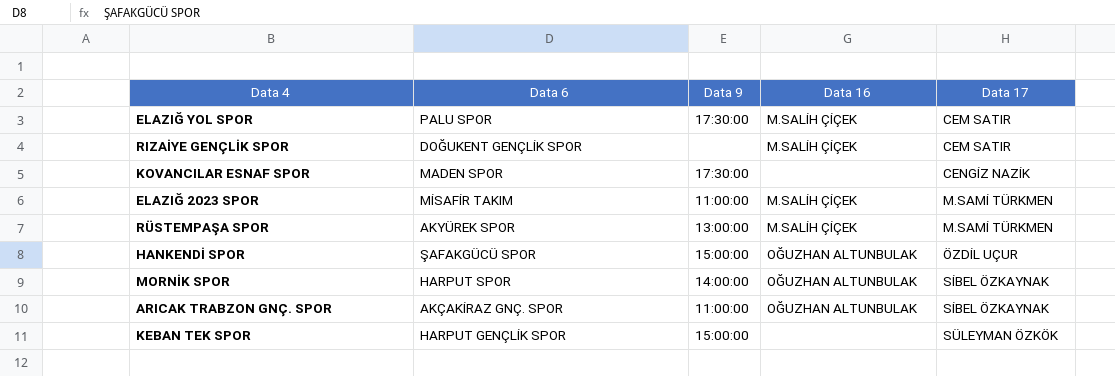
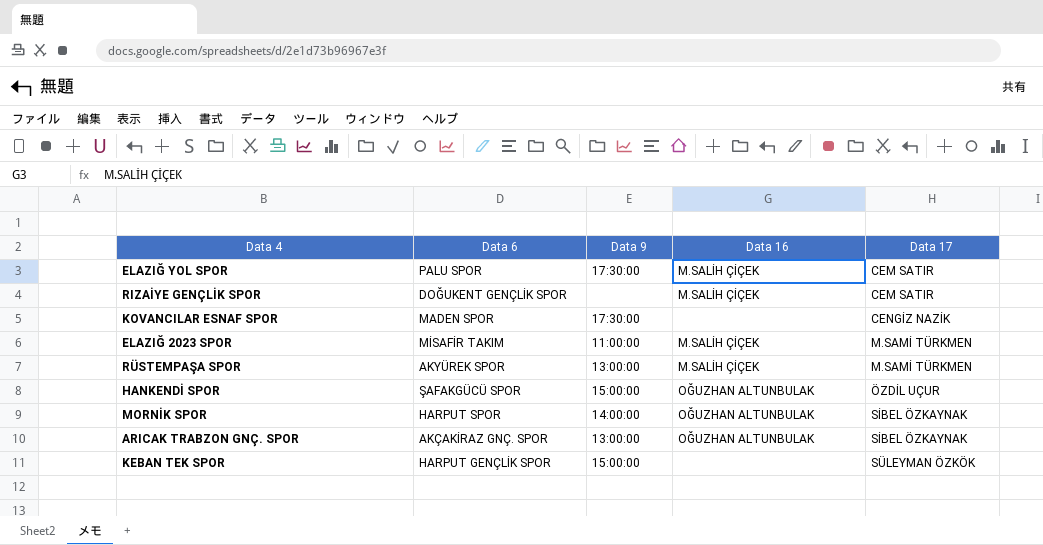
ARICAK TRABZON GNÇ. SPOR | Data 9: 11:00:00 -> 13:00:00

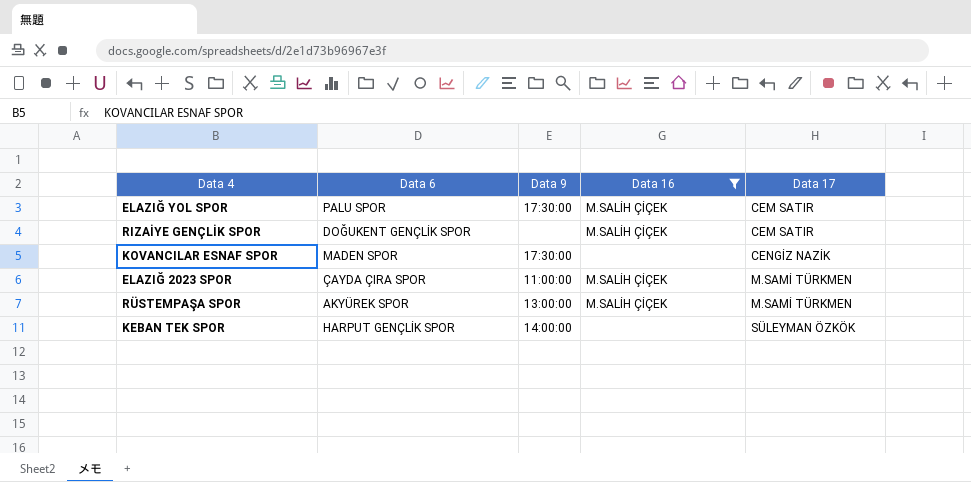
filter: none -> Data 16 != OĞUZHAN ALTUNBULAK
ELAZIĞ 2023 SPOR | Data 6: MİSAFİR TAKIM -> ÇAYDA ÇIRA SPOR
KEBAN TEK SPOR | Data 9: 15:00:00 -> 14:00:00

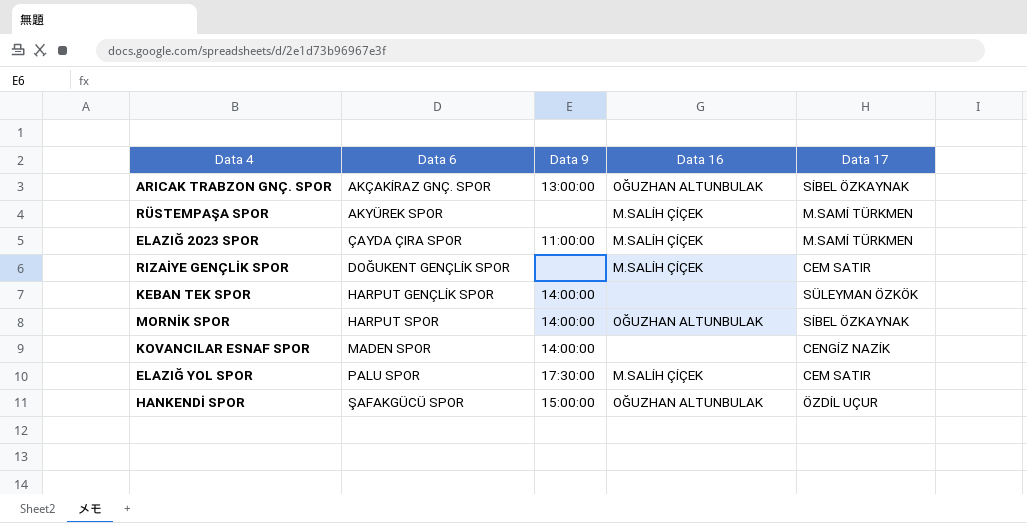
filter: Data 16 != OĞUZHAN ALTUNBULAK -> none
row order: Data 17 ascending -> Data 6 ascending
RÜSTEMPAŞA SPOR | Data 9: 13:00:00 -> none
KOVANCILAR ESNAF SPOR | Data 9: 17:30:00 -> 14:00:00

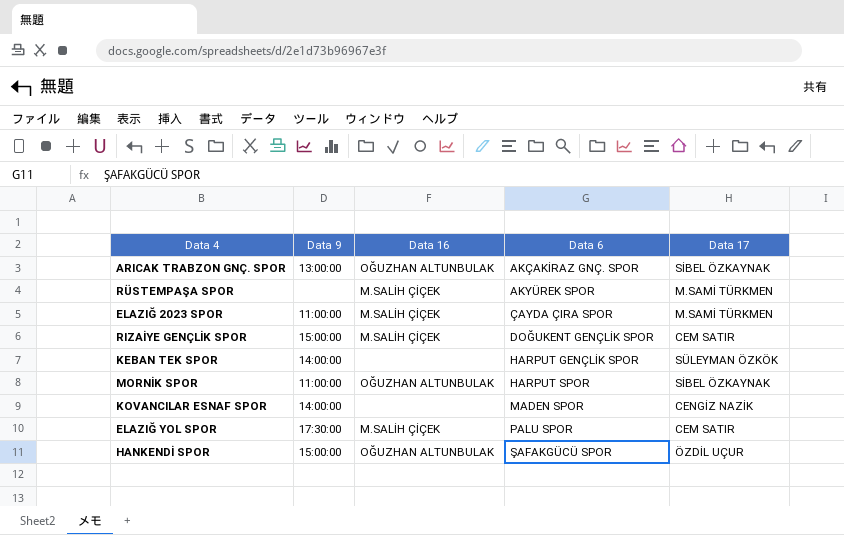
column Data 6 | position: 2 -> 4
RIZAİYE GENÇLİK SPOR | Data 9: none -> 15:00:00
MORNİK SPOR | Data 9: 14:00:00 -> 11:00:00

